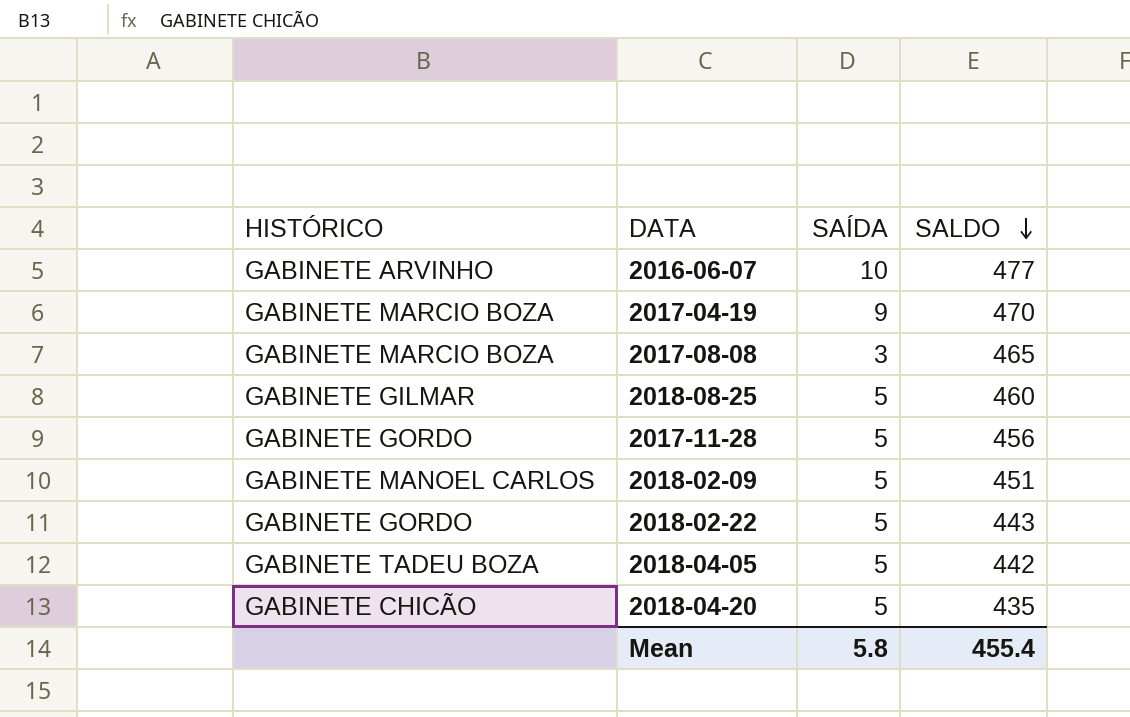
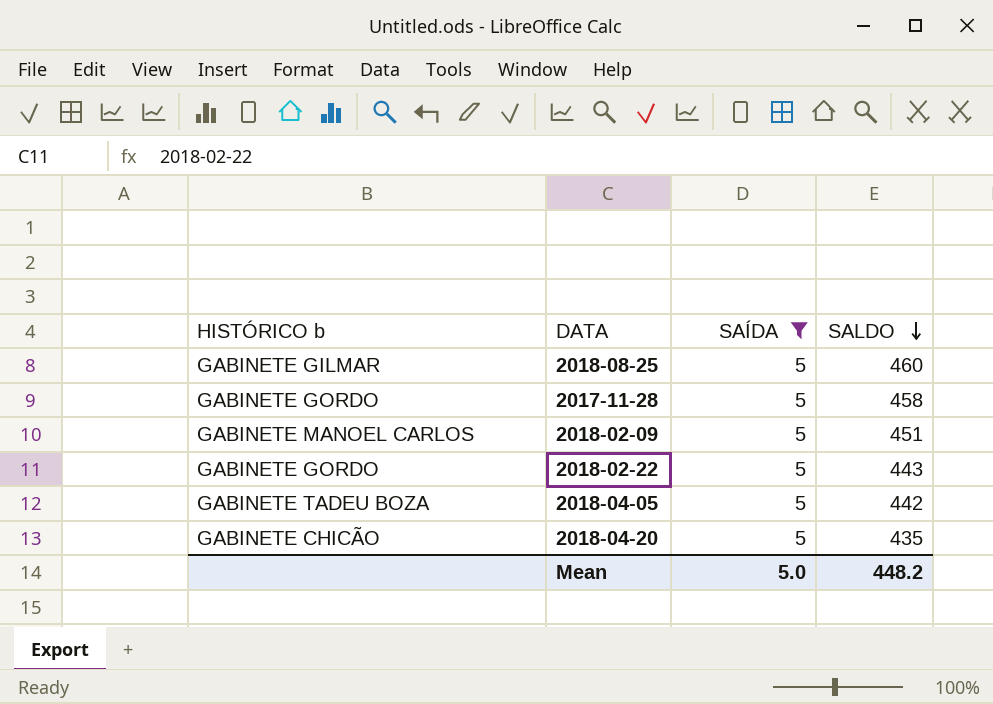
filter: none -> SAÍDA = 5
column name: HISTÓRICO -> HISTÓRICO b
2017-11-28 | SALDO: 456 -> 458
Mean | SAÍDA: 5.8 -> 5.0
Mean | SALDO: 455.4 -> 448.2

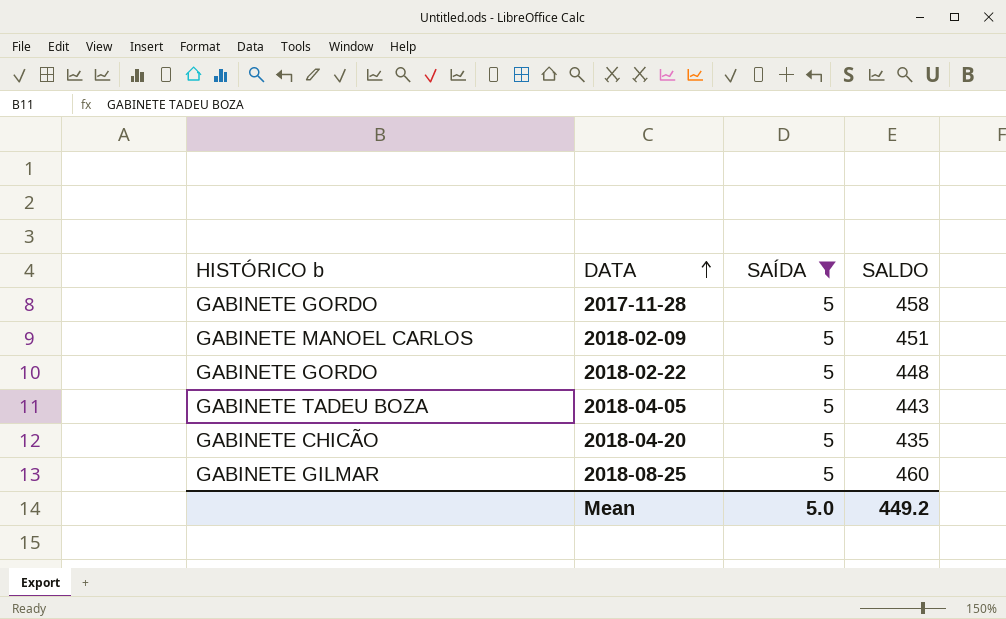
row order: SALDO descending -> DATA ascending
2018-02-22 | SALDO: 443 -> 448
2018-04-05 | SALDO: 442 -> 443
Mean | SALDO: 448.2 -> 449.2

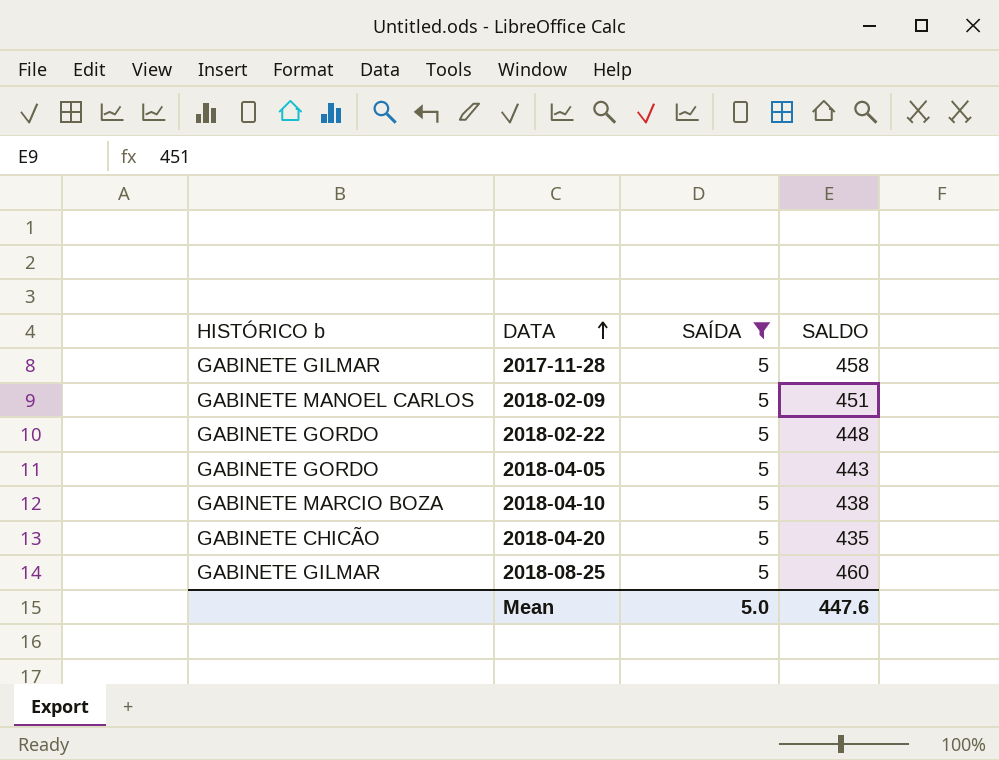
2017-11-28 | HISTÓRICO b: GABINETE GORDO -> GABINETE GILMAR
2018-04-05 | HISTÓRICO b: GABINETE TADEU BOZA -> GABINETE GORDO
row 2018-04-10: none -> GABINETE MARCIO BOZA | 5 | 438
Mean | SALDO: 449.2 -> 447.6

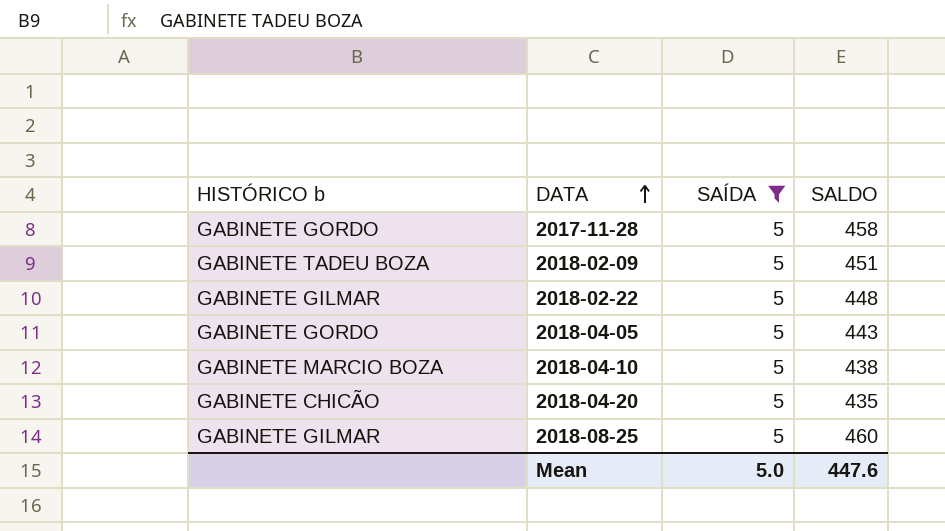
2017-11-28 | HISTÓRICO b: GABINETE GILMAR -> GABINETE GORDO
2018-02-09 | HISTÓRICO b: GABINETE MANOEL CARLOS -> GABINETE TADEU BOZA
2018-02-22 | HISTÓRICO b: GABINETE GORDO -> GABINETE GILMAR

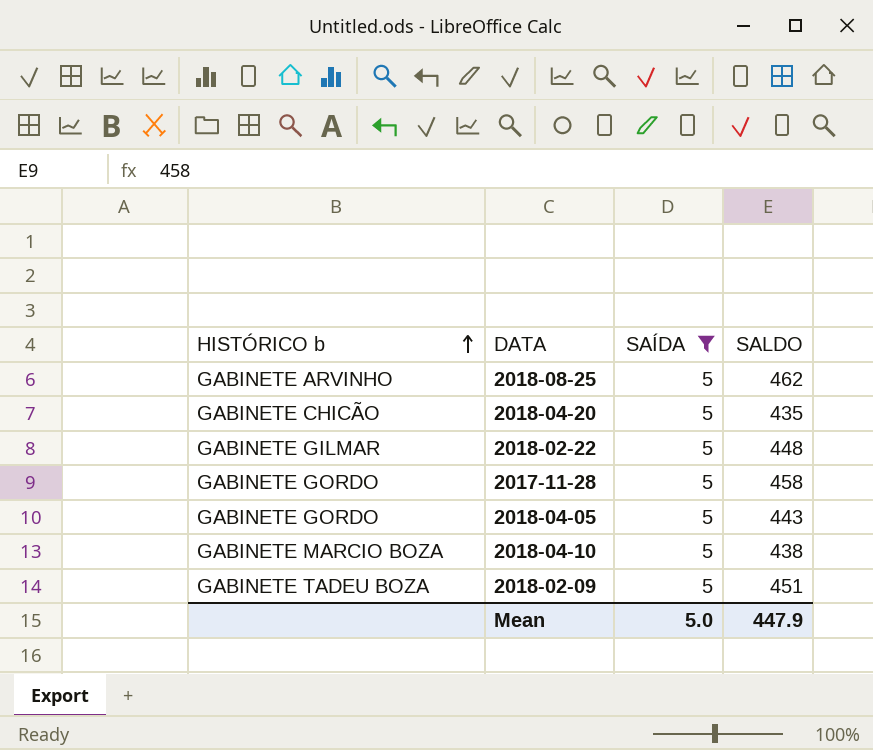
row order: DATA ascending -> HISTÓRICO b ascending
2018-08-25 | HISTÓRICO b: GABINETE GILMAR -> GABINETE ARVINHO
2018-08-25 | SALDO: 460 -> 462
Mean | SALDO: 447.6 -> 447.9

